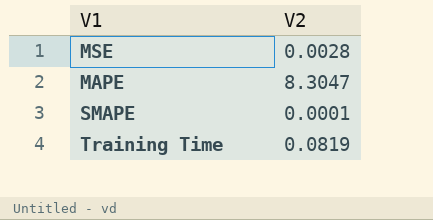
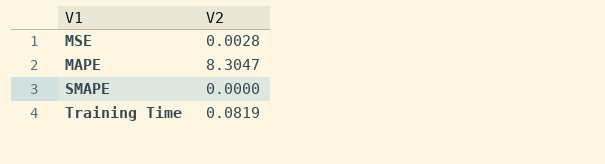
SMAPE | V2: 0.0001 -> 0.0000

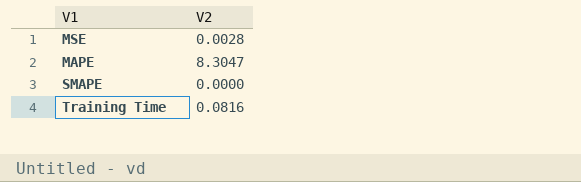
Training Time | V2: 0.0819 -> 0.0816

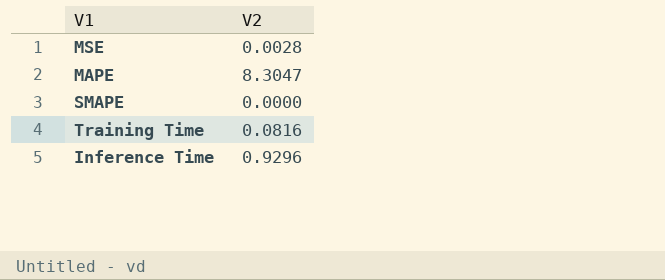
row Inference Time: none -> 0.9296

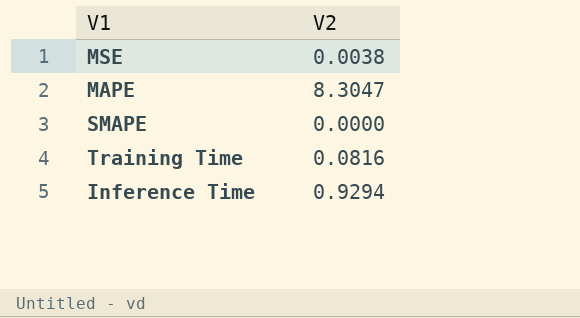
MSE | V2: 0.0028 -> 0.0038
Inference Time | V2: 0.9296 -> 0.9294

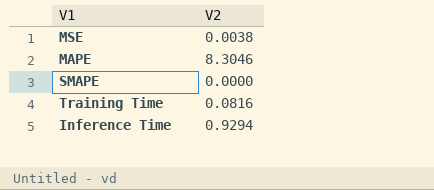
MAPE | V2: 8.3047 -> 8.3046

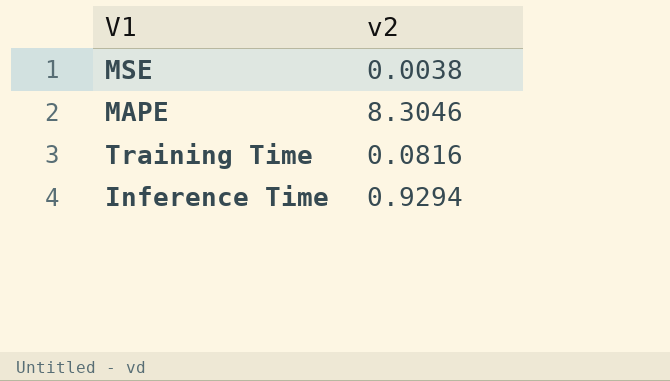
column name: V2 -> v2
row SMAPE: 0.0000 -> none

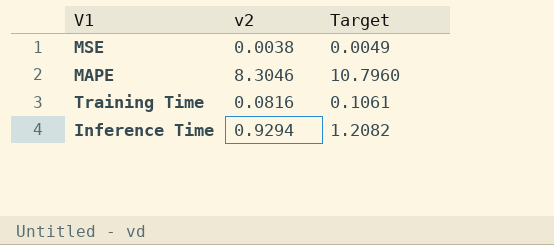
column Target | formula: none -> [v2] * 1.3

